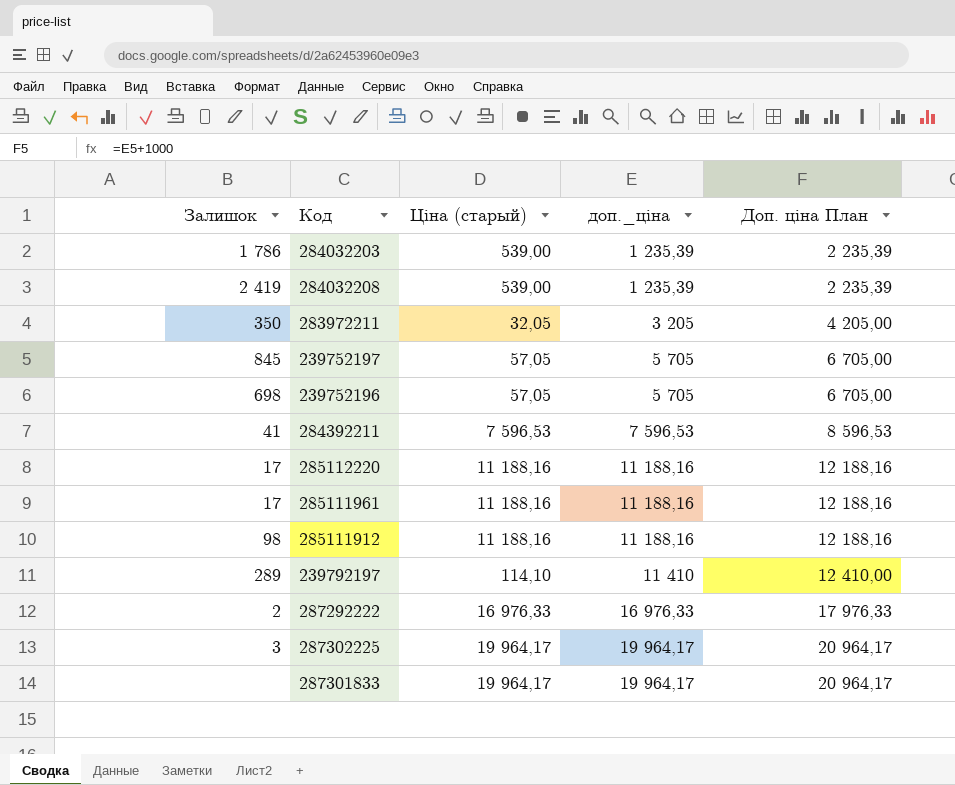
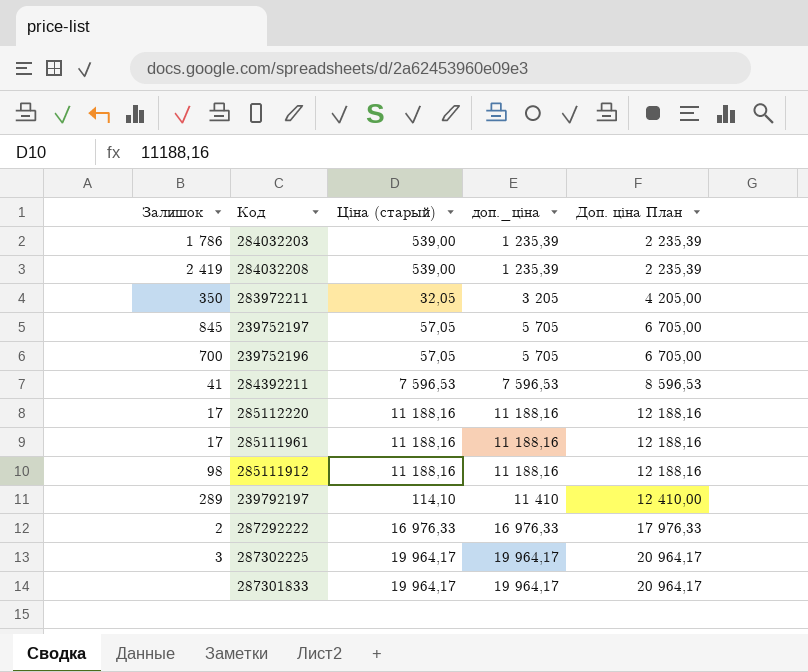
239752196 | Залишок: 698 -> 700

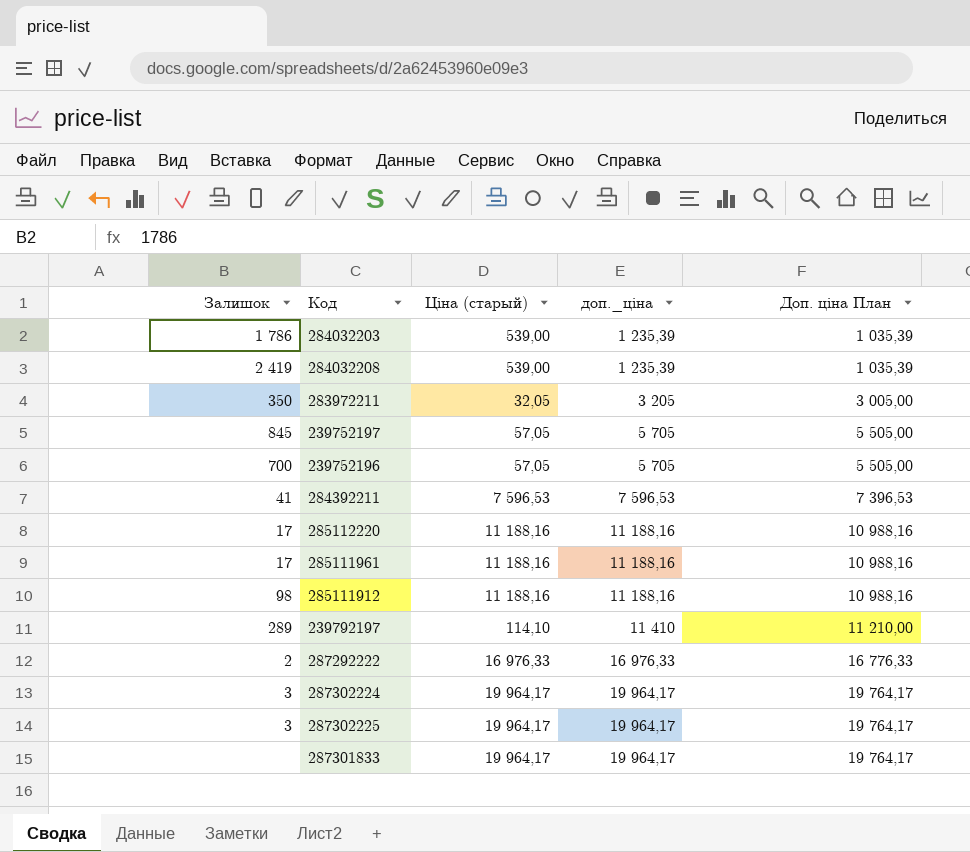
column Доп. ціна План | formula: [доп._ціна] + 1000 -> [доп._ціна] - 200
row 287302224: none -> 3 | 19 964,17 | 19 964,17 | 19 764,17

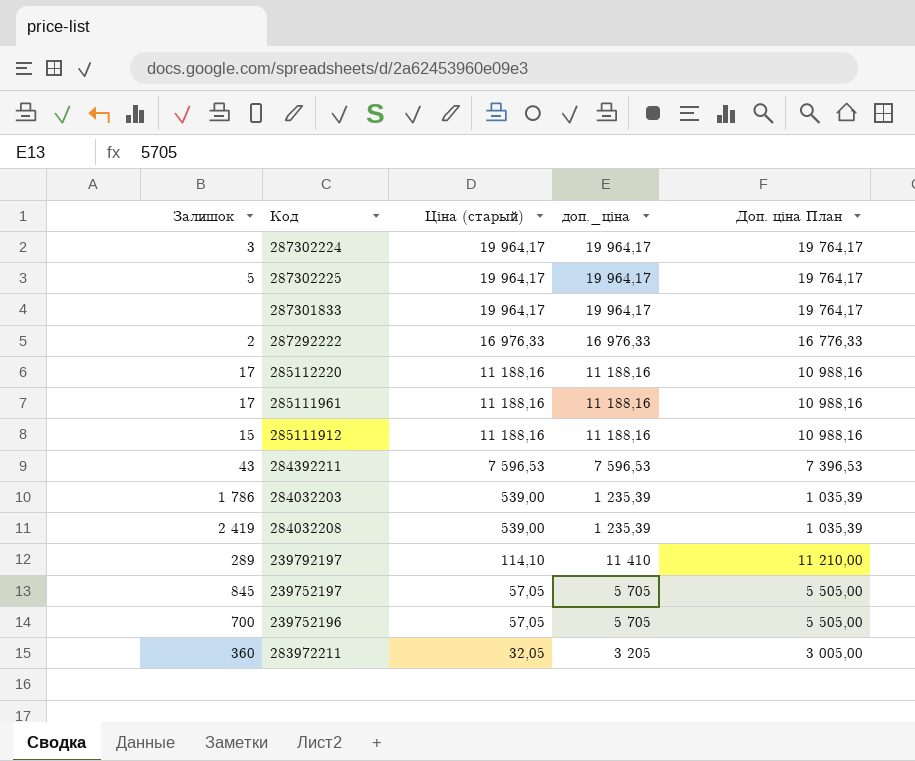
row order: доп._ціна ascending -> Ціна (старый) descending
287302225 | Залишок: 3 -> 5
285111912 | Залишок: 98 -> 15
284392211 | Залишок: 41 -> 43
283972211 | Залишок: 350 -> 360

